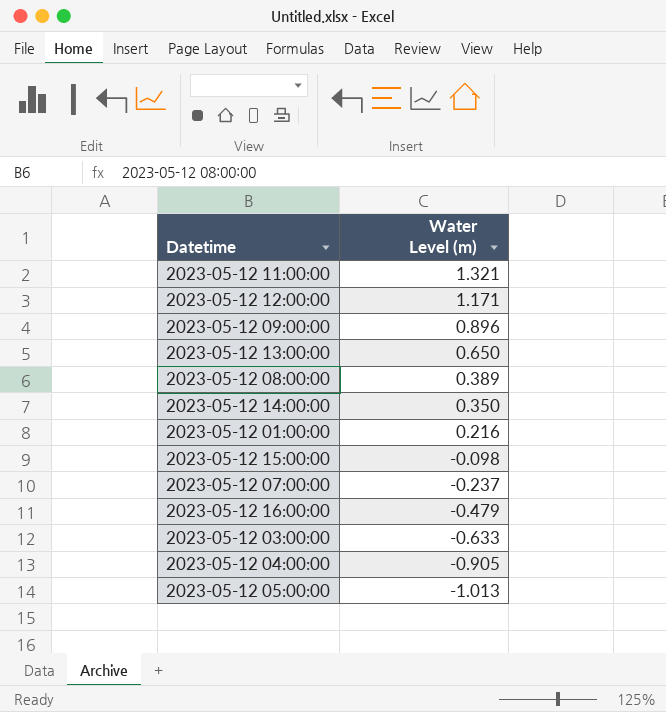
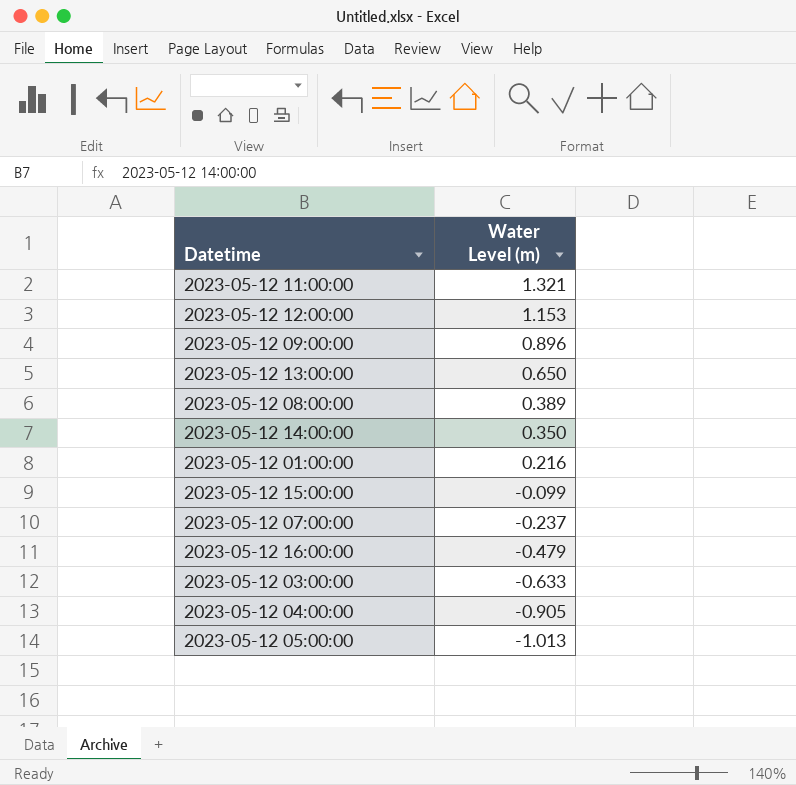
2023-05-12 12:00:00 | Water Level (m): 1.171 -> 1.153
2023-05-12 15:00:00 | Water Level (m): -0.098 -> -0.099

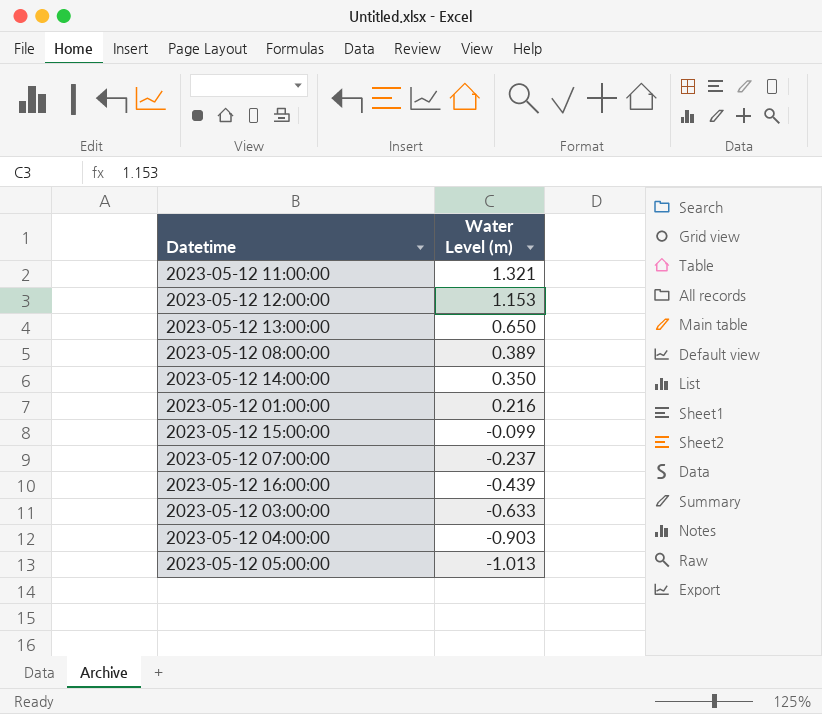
row 2023-05-12 09:00:00: 0.896 -> none
2023-05-12 16:00:00 | Water Level (m): -0.479 -> -0.439
2023-05-12 04:00:00 | Water Level (m): -0.905 -> -0.903

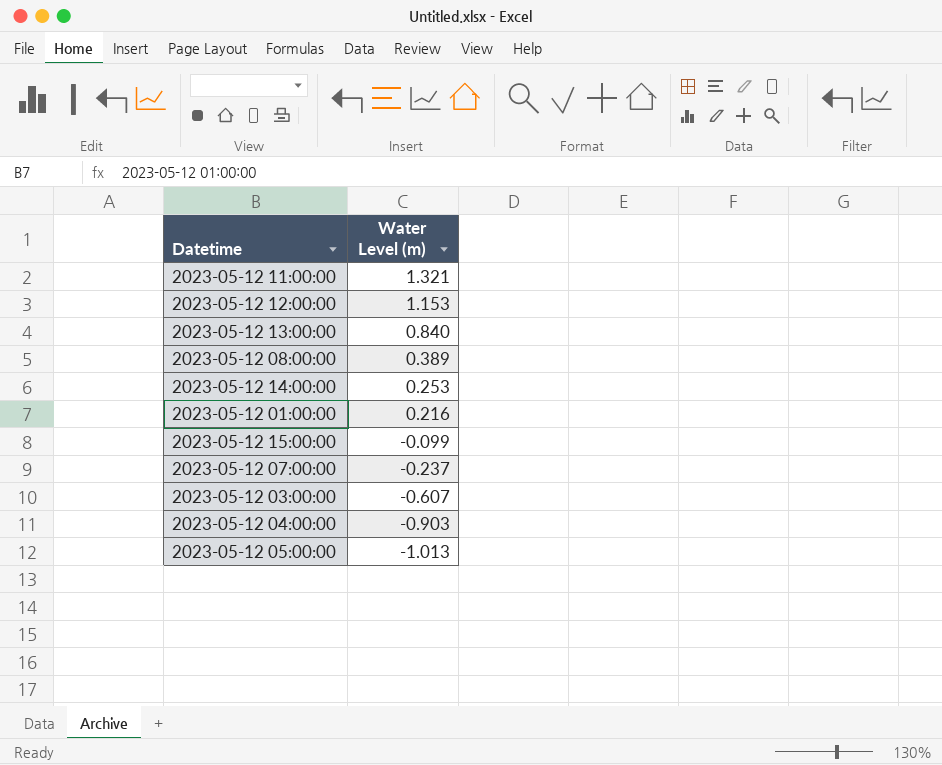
row 2023-05-12 16:00:00: -0.439 -> none
2023-05-12 13:00:00 | Water Level (m): 0.650 -> 0.840
2023-05-12 14:00:00 | Water Level (m): 0.350 -> 0.253
2023-05-12 03:00:00 | Water Level (m): -0.633 -> -0.607

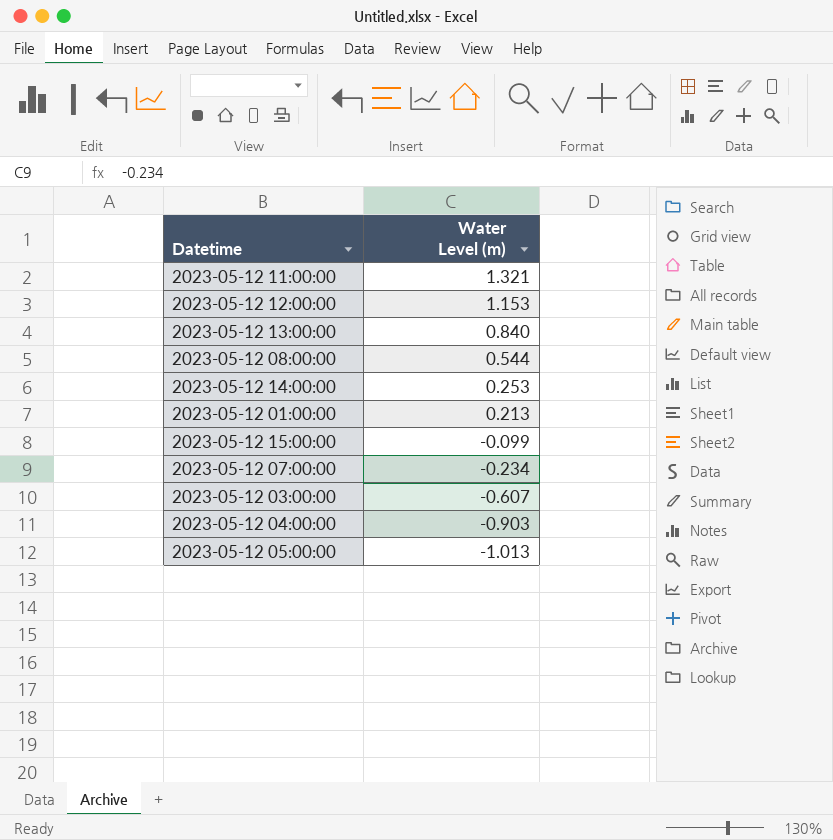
2023-05-12 08:00:00 | Water Level (m): 0.389 -> 0.544
2023-05-12 01:00:00 | Water Level (m): 0.216 -> 0.213
2023-05-12 07:00:00 | Water Level (m): -0.237 -> -0.234

